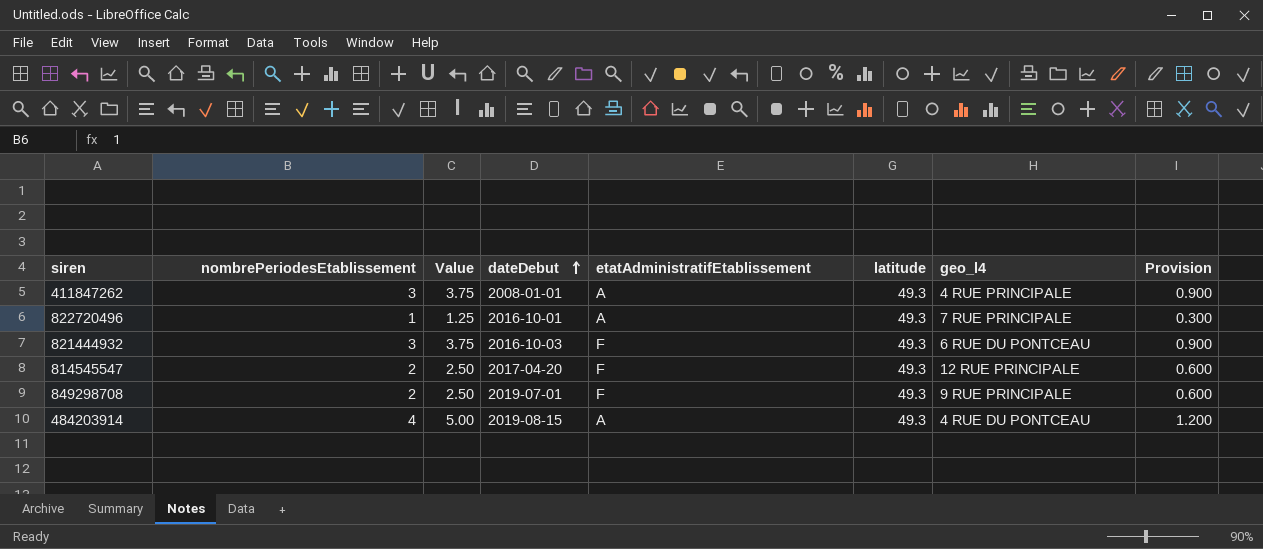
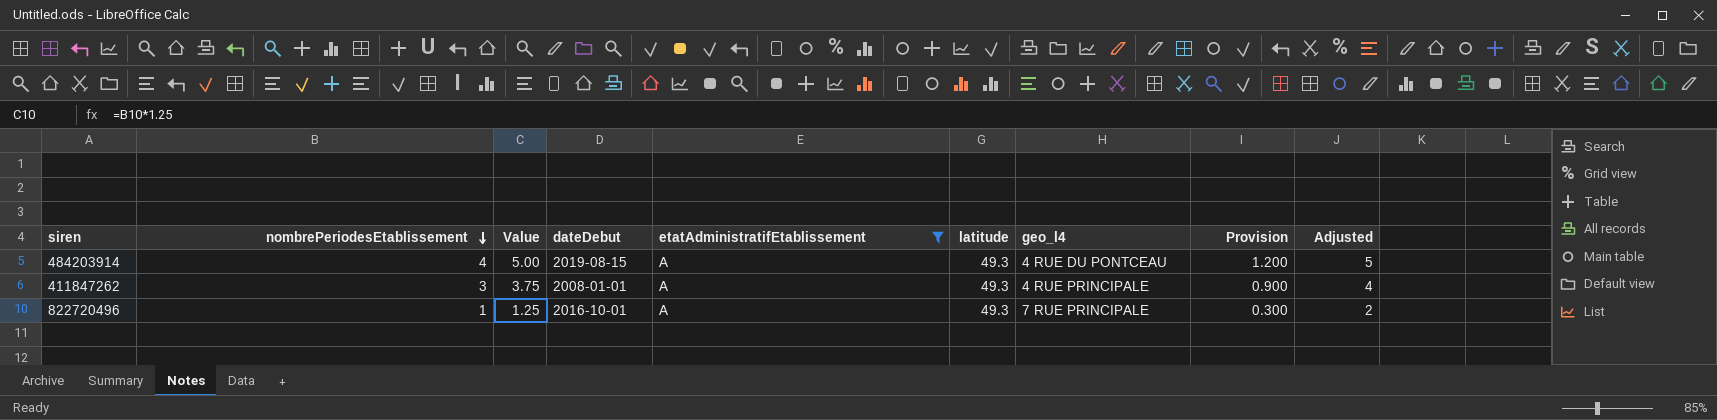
filter: none -> etatAdministratifEtablissement = A
row order: dateDebut ascending -> nombrePeriodesEtablissement descending
column Adjusted | formula: none -> [nombrePeriodesEtablissement] + 1

